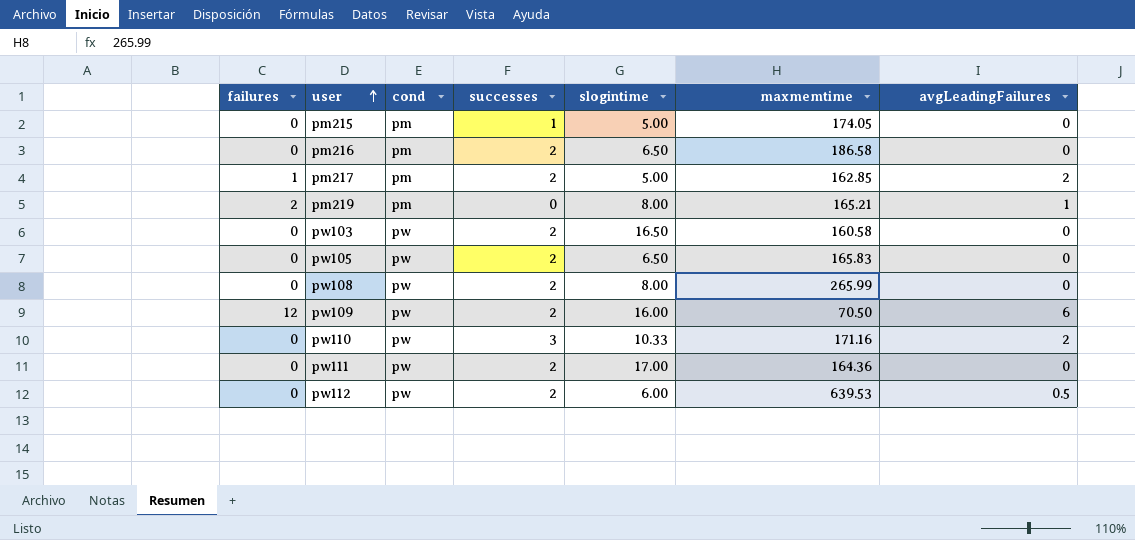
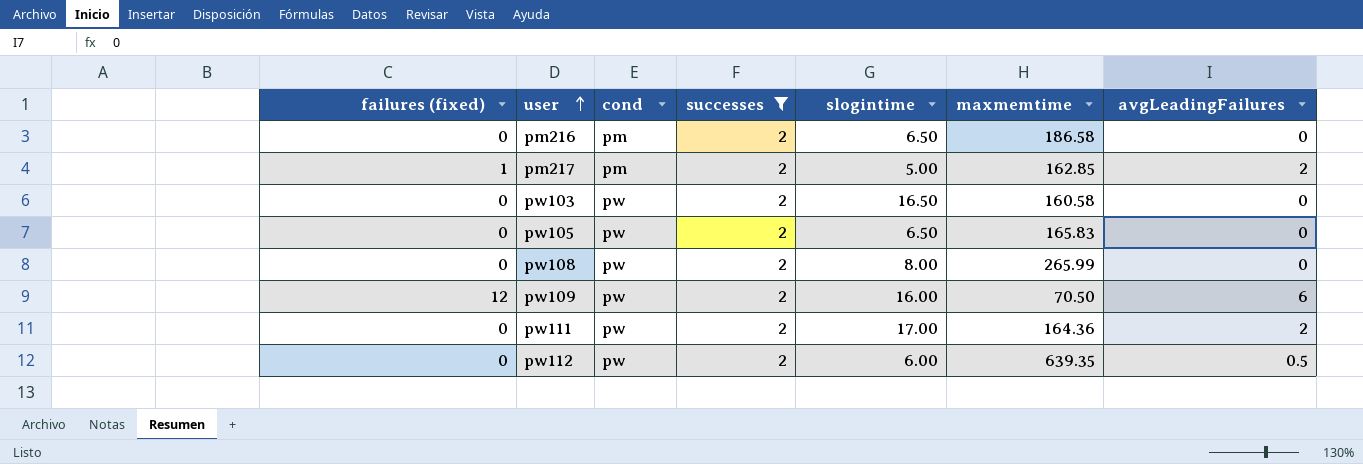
filter: none -> successes = 2
column name: failures -> failures (fixed)
pw111 | avgLeadingFailures: 0 -> 2
pw112 | maxmemtime: 639.53 -> 639.35

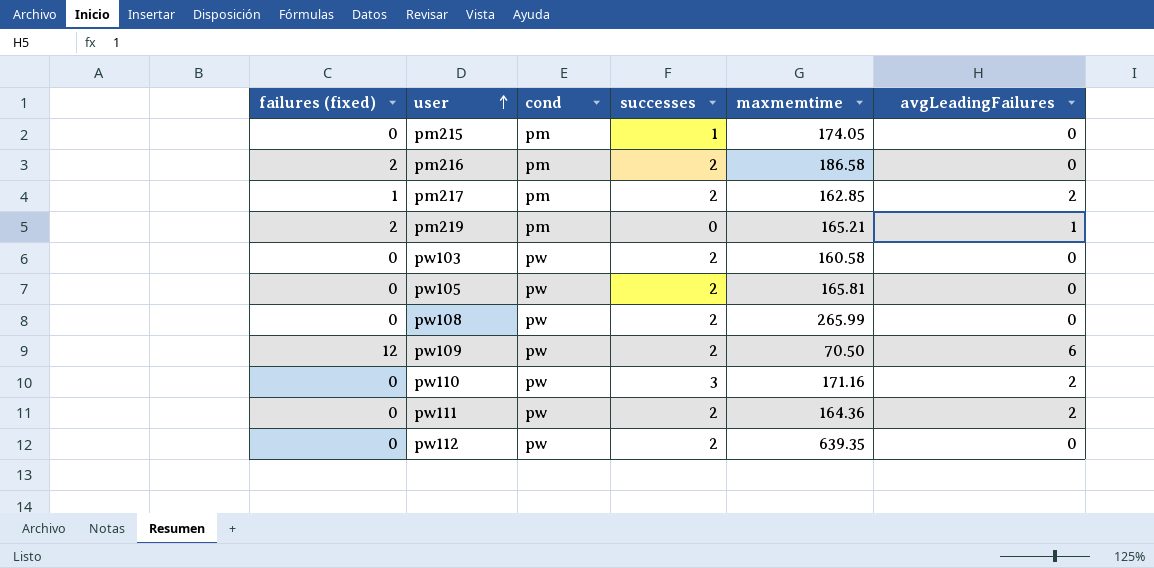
filter: successes = 2 -> none
column slogintime | position: 5 -> none
pm216 | failures (fixed): 0 -> 2
pw105 | maxmemtime: 165.83 -> 165.81
pw112 | avgLeadingFailures: 0.5 -> 0

